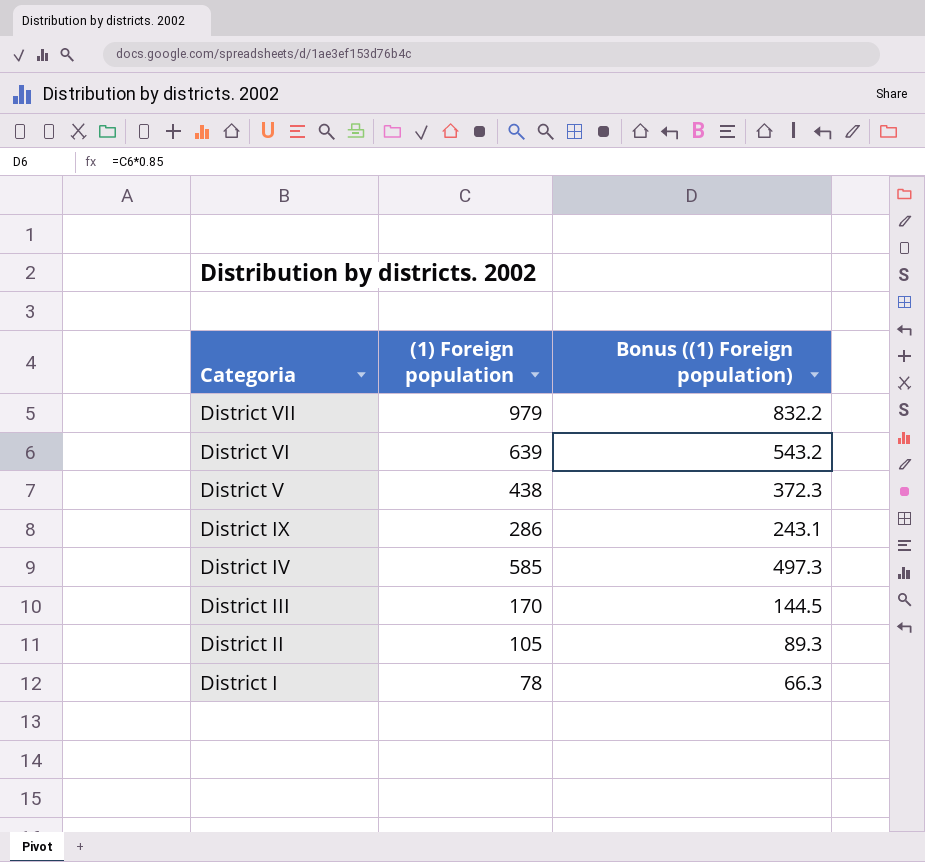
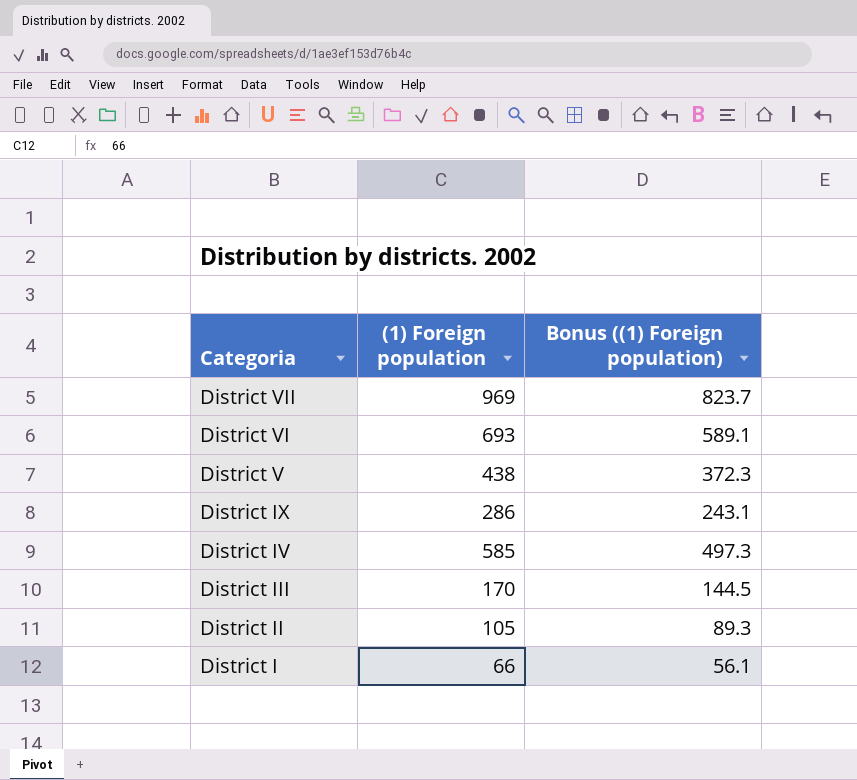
District VII | (1) Foreign population: 979 -> 969
District VII | Bonus ((1) Foreign population): 832.2 -> 823.7
District VI | (1) Foreign population: 639 -> 693
District VI | Bonus ((1) Foreign population): 543.2 -> 589.1
District I | (1) Foreign population: 78 -> 66
District I | Bonus ((1) Foreign population): 66.3 -> 56.1

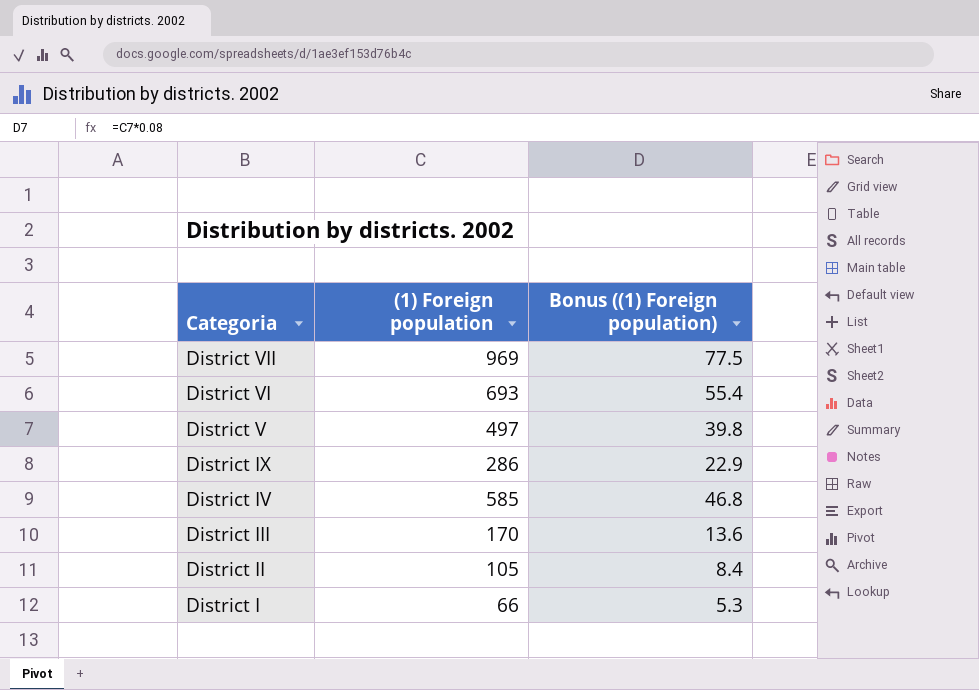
column Bonus ((1) Foreign population) | formula: [(1) Foreign population] * 0.85 -> [(1) Foreign population] * 0.08
District V | (1) Foreign population: 438 -> 497

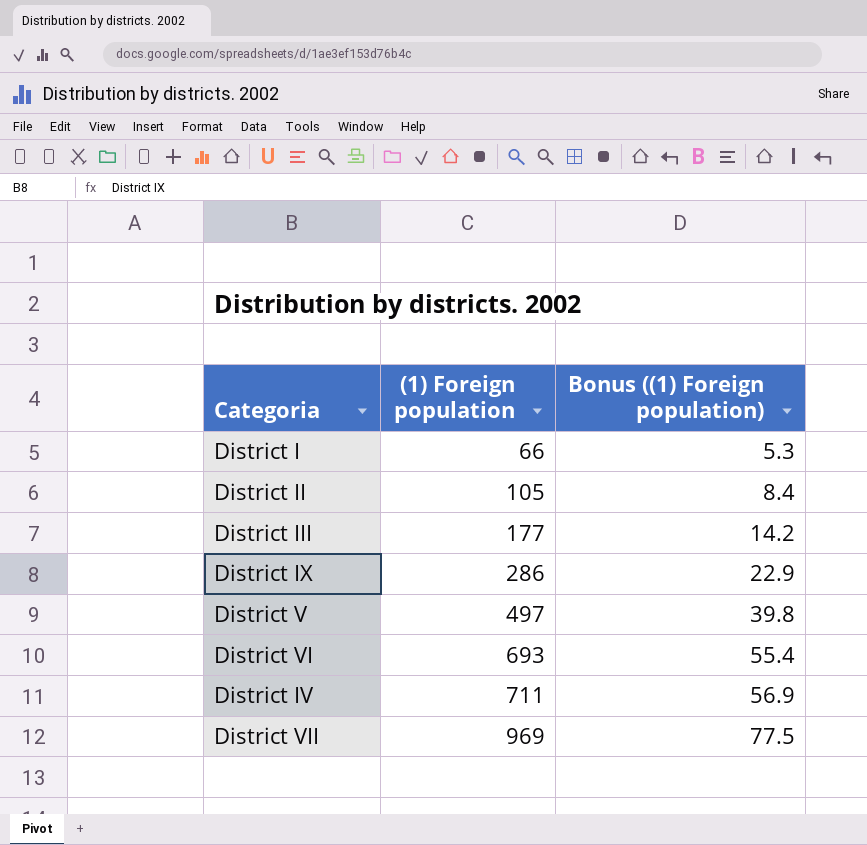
row order: Categoria descending -> (1) Foreign population ascending
District III | (1) Foreign population: 170 -> 177
District III | Bonus ((1) Foreign population): 13.6 -> 14.2
District IV | (1) Foreign population: 585 -> 711
District IV | Bonus ((1) Foreign population): 46.8 -> 56.9

